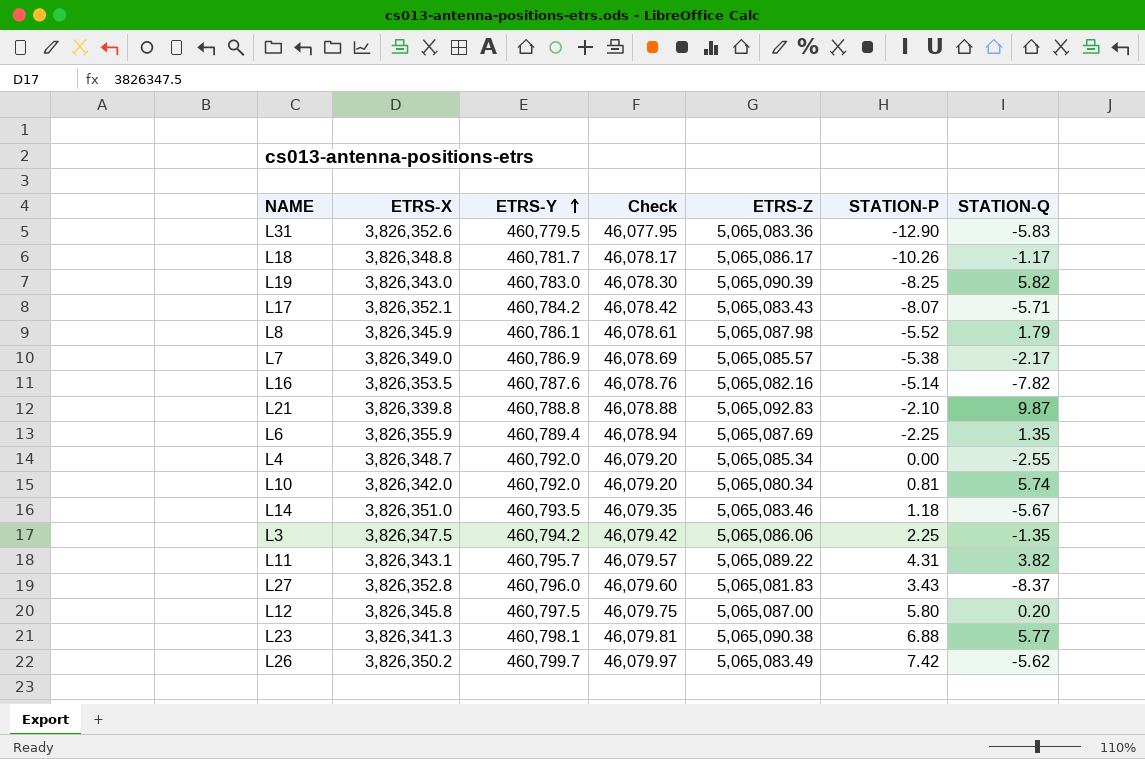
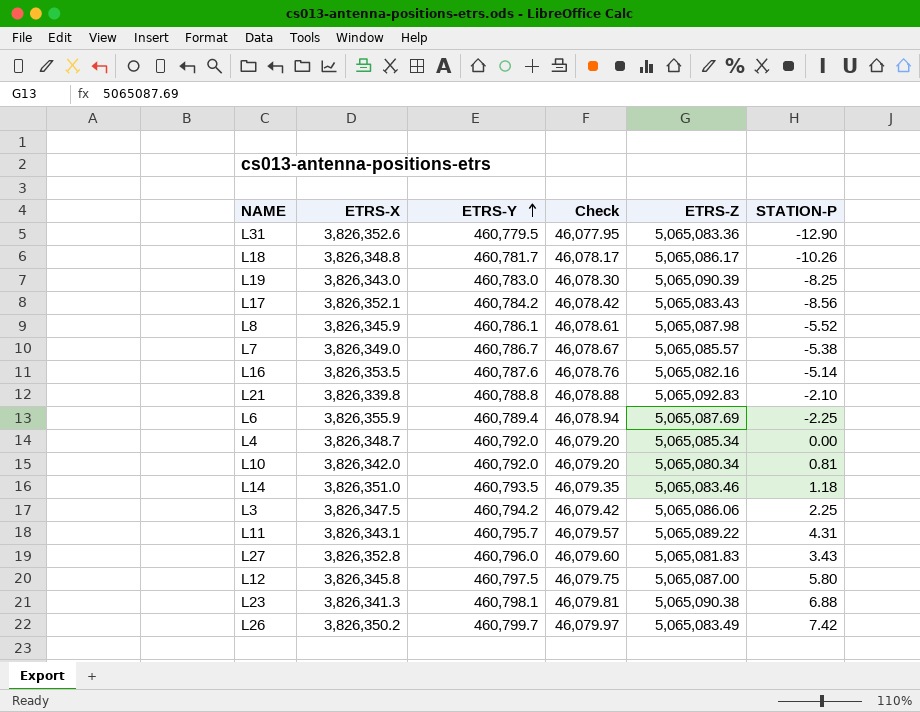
column STATION-Q | position: 7 -> none
L17 | STATION-P: -8.07 -> -8.56
L7 | ETRS-Y: 460,786.9 -> 460,786.7
L7 | Check: 46,078.69 -> 46,078.67

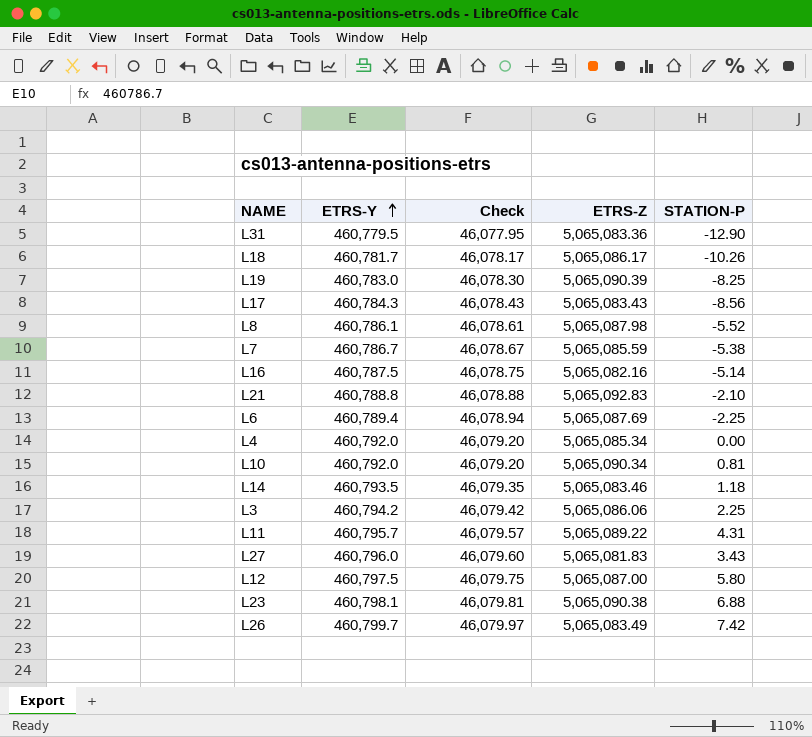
column ETRS-X | position: 2 -> none
L17 | ETRS-Y: 460,784.2 -> 460,784.3
L17 | Check: 46,078.42 -> 46,078.43
L7 | ETRS-Z: 5,065,085.57 -> 5,065,085.59
L16 | ETRS-Y: 460,787.6 -> 460,787.5
L16 | Check: 46,078.76 -> 46,078.75
L10 | ETRS-Z: 5,065,080.34 -> 5,065,090.34

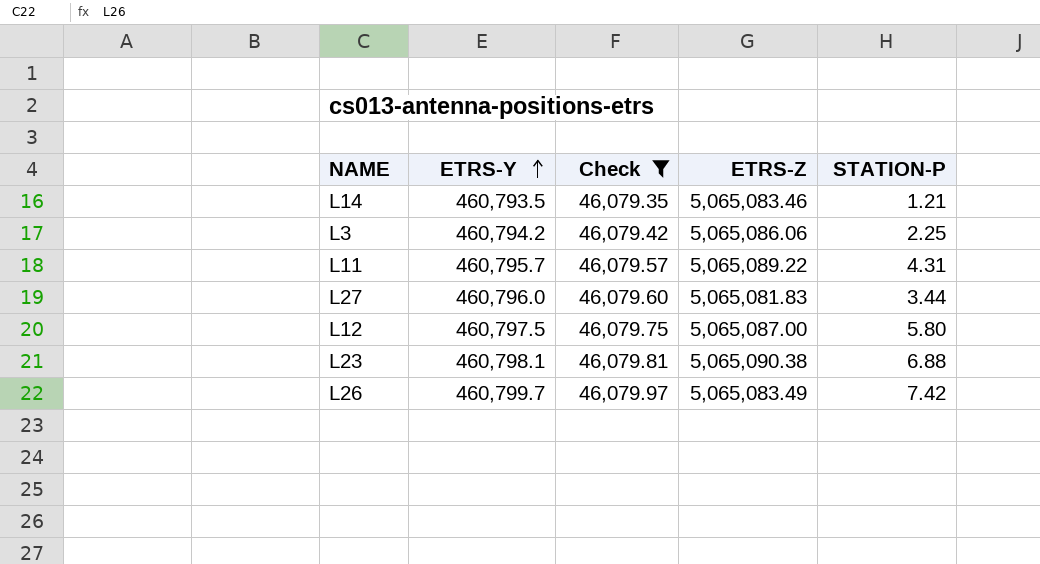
filter: none -> Check >= 46,079.35
L14 | STATION-P: 1.18 -> 1.21
L27 | STATION-P: 3.43 -> 3.44

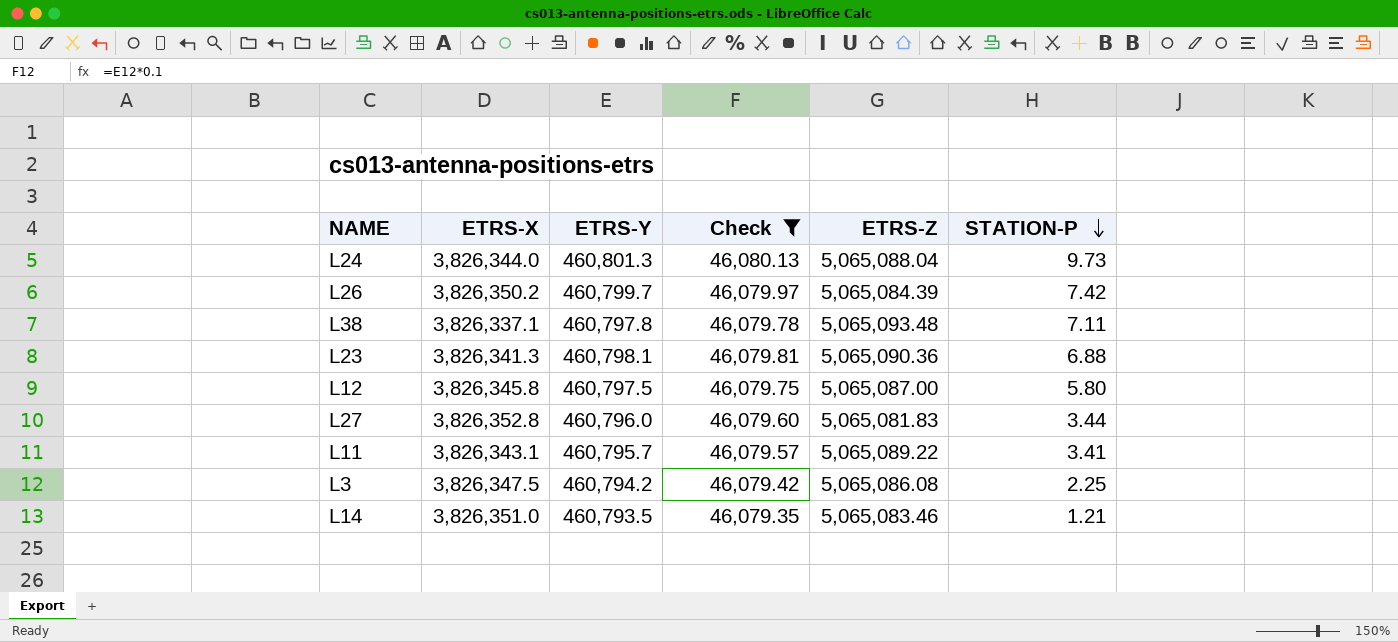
row order: ETRS-Y ascending -> STATION-P descending
column ETRS-X | position: none -> 2
row L24: none -> 3,826,344.0 | 460,801.3 | 46,080.13 | 5,065,088.04 | 9.73
L26 | ETRS-Z: 5,065,083.49 -> 5,065,084.39
row L38: none -> 3,826,337.1 | 460,797.8 | 46,079.78 | 5,065,093.48 | 7.11
L23 | ETRS-Z: 5,065,090.38 -> 5,065,090.36
L11 | STATION-P: 4.31 -> 3.41
L3 | ETRS-Z: 5,065,086.06 -> 5,065,086.08

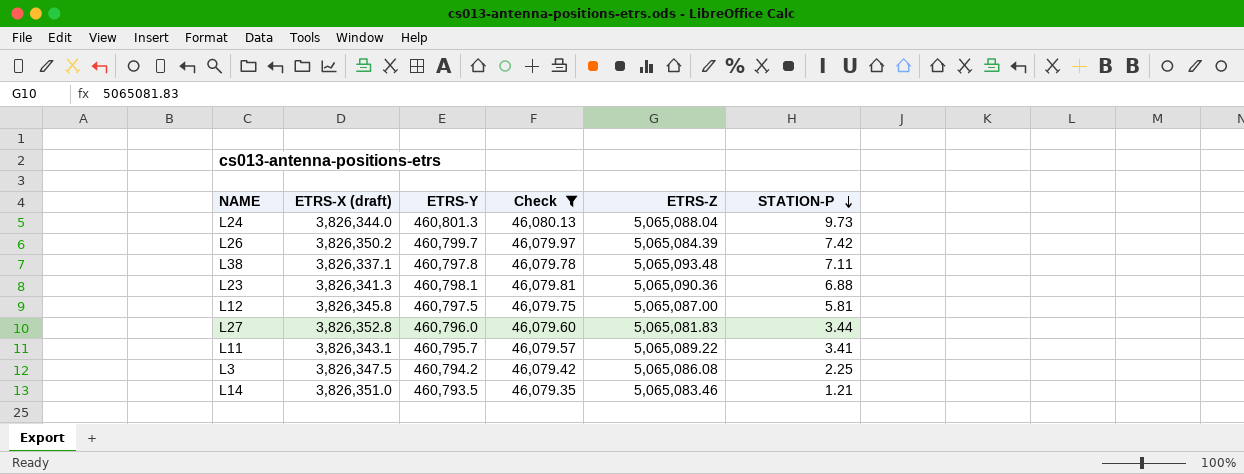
column name: ETRS-X -> ETRS-X (draft)
L12 | STATION-P: 5.80 -> 5.81

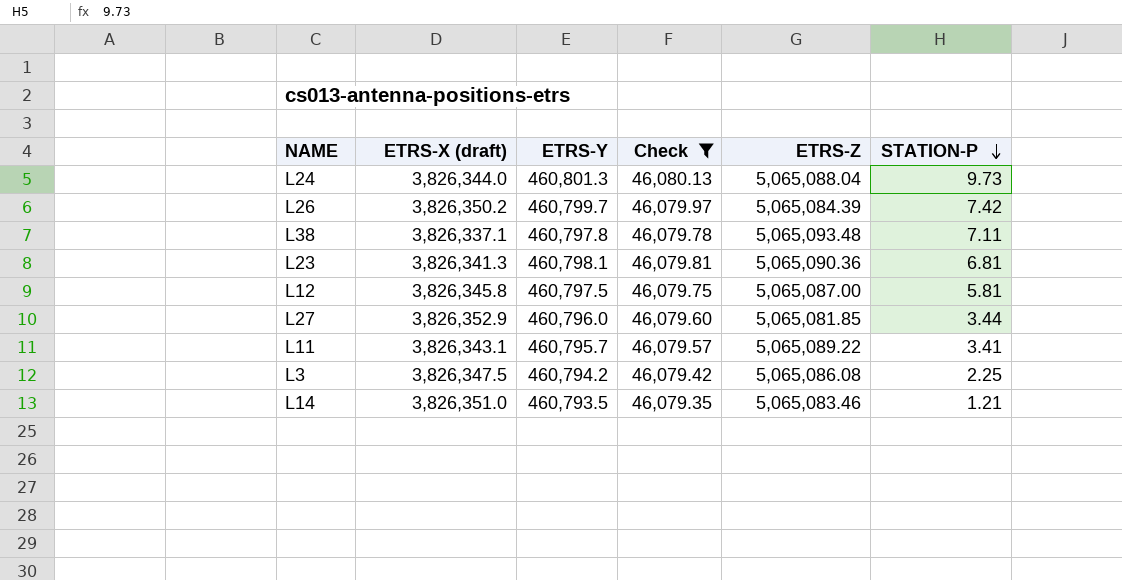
L23 | STATION-P: 6.88 -> 6.81
L27 | ETRS-X (draft): 3,826,352.8 -> 3,826,352.9
L27 | ETRS-Z: 5,065,081.83 -> 5,065,081.85

